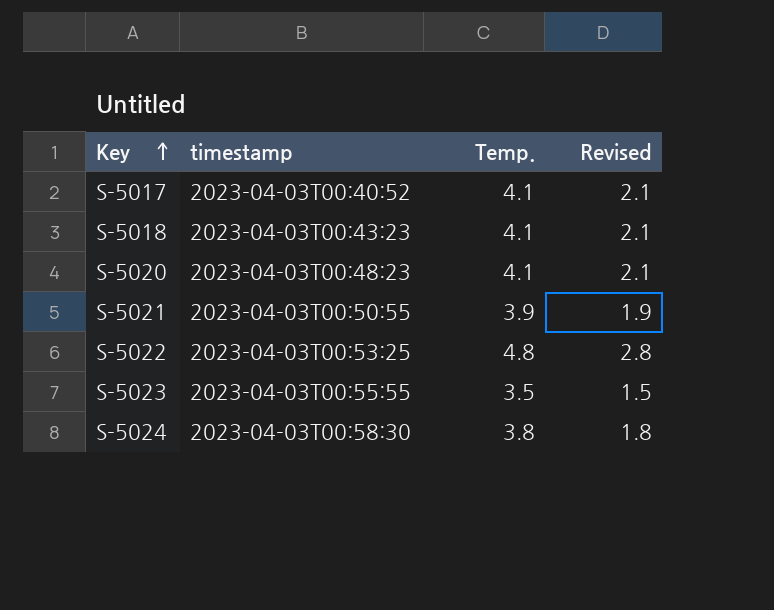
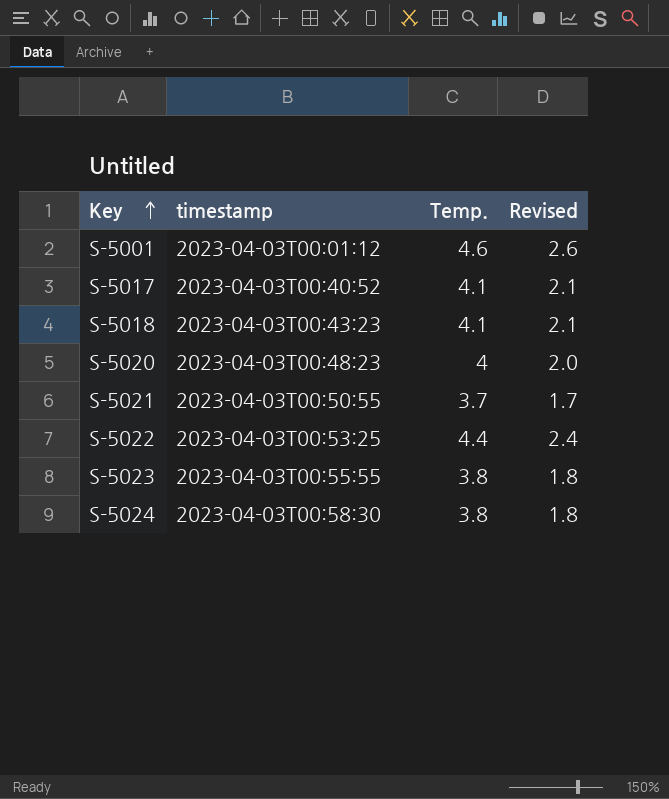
row S-5001: none -> 2023-04-03T00:01:12 | 4.6 | 2.6
S-5020 | Temp.: 4.1 -> 4
S-5020 | Revised: 2.1 -> 2.0
S-5021 | Temp.: 3.9 -> 3.7
S-5021 | Revised: 1.9 -> 1.7
S-5022 | Temp.: 4.8 -> 4.4
S-5022 | Revised: 2.8 -> 2.4
S-5023 | Temp.: 3.5 -> 3.8
S-5023 | Revised: 1.5 -> 1.8

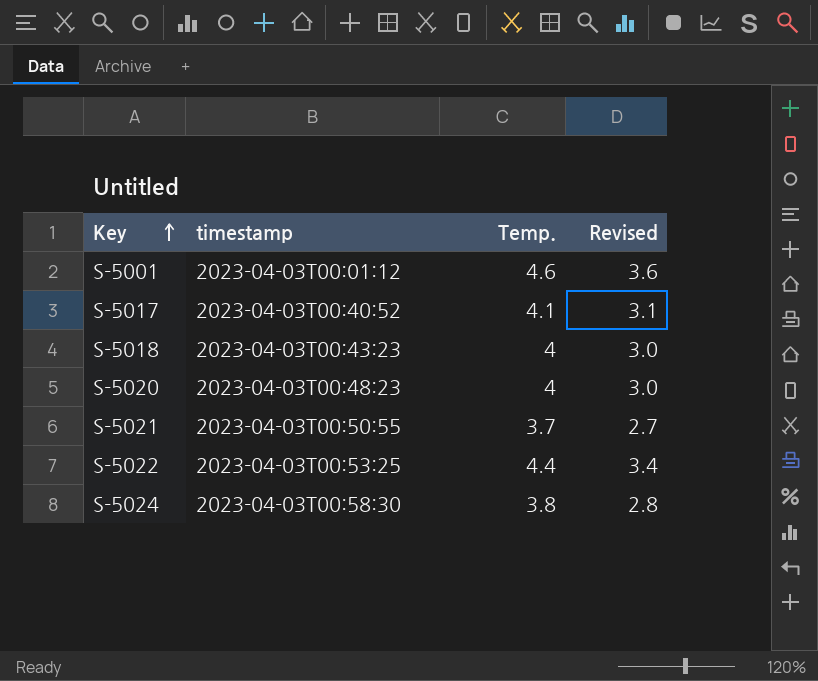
column Revised | formula: [Temp.] - 2 -> [Temp.] - 1
row S-5023: 2023-04-03T00:55:55 | 3.8 | 1.8 -> none
S-5018 | Temp.: 4.1 -> 4

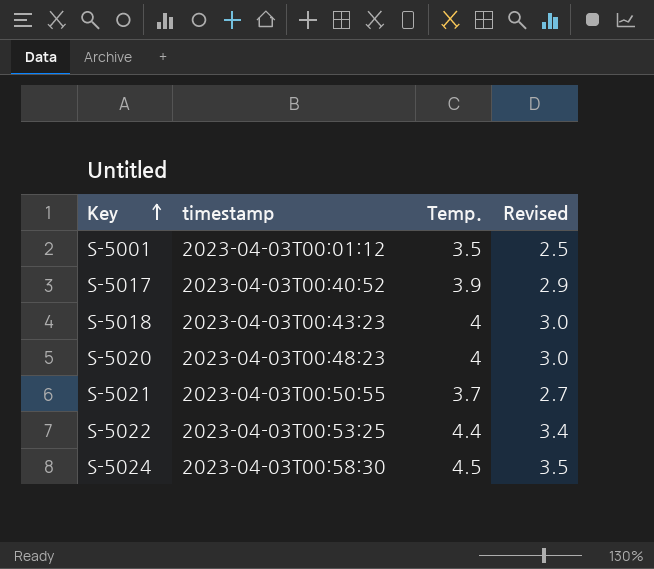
S-5001 | Temp.: 4.6 -> 3.5
S-5001 | Revised: 3.6 -> 2.5
S-5017 | Temp.: 4.1 -> 3.9
S-5017 | Revised: 3.1 -> 2.9
S-5024 | Temp.: 3.8 -> 4.5
S-5024 | Revised: 2.8 -> 3.5

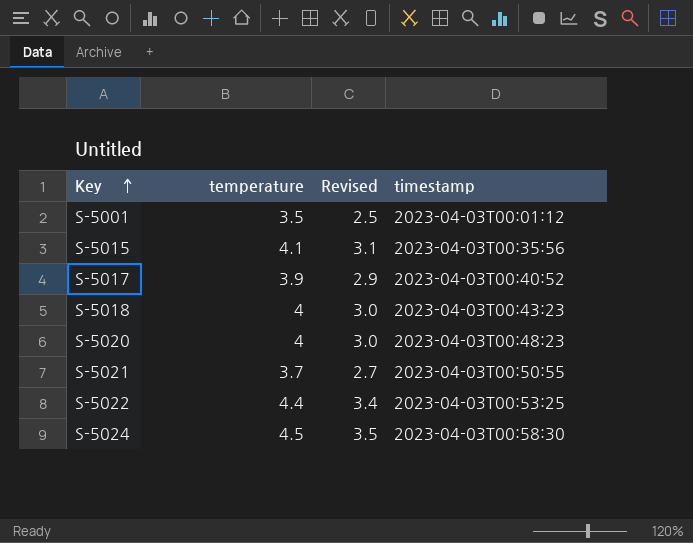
column name: Temp. -> temperature
column timestamp | position: 2 -> 4
row S-5015: none -> 4.1 | 3.1 | 2023-04-03T00:35:56

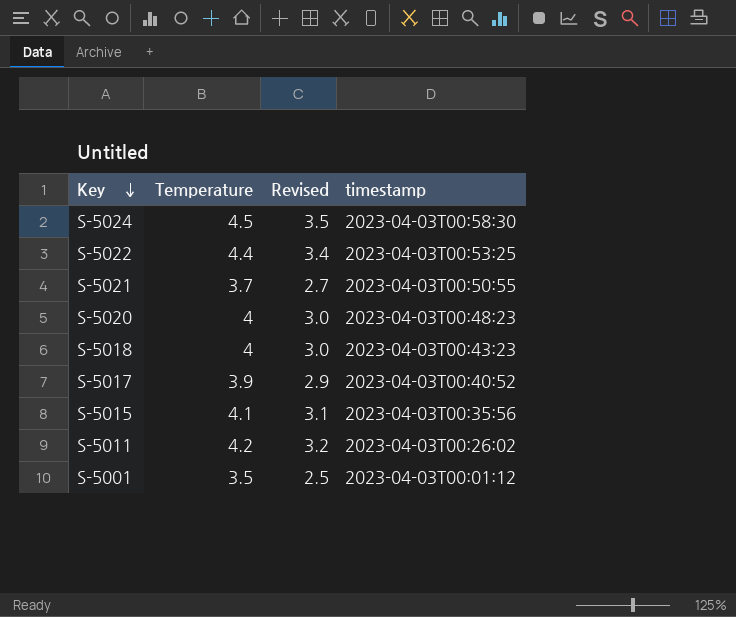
row order: Key ascending -> Key descending
column name: temperature -> Temperature
row S-5011: none -> 4.2 | 3.2 | 2023-04-03T00:26:02

